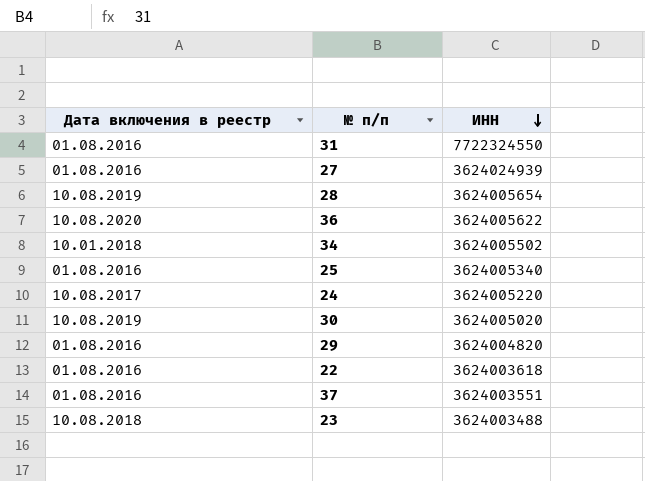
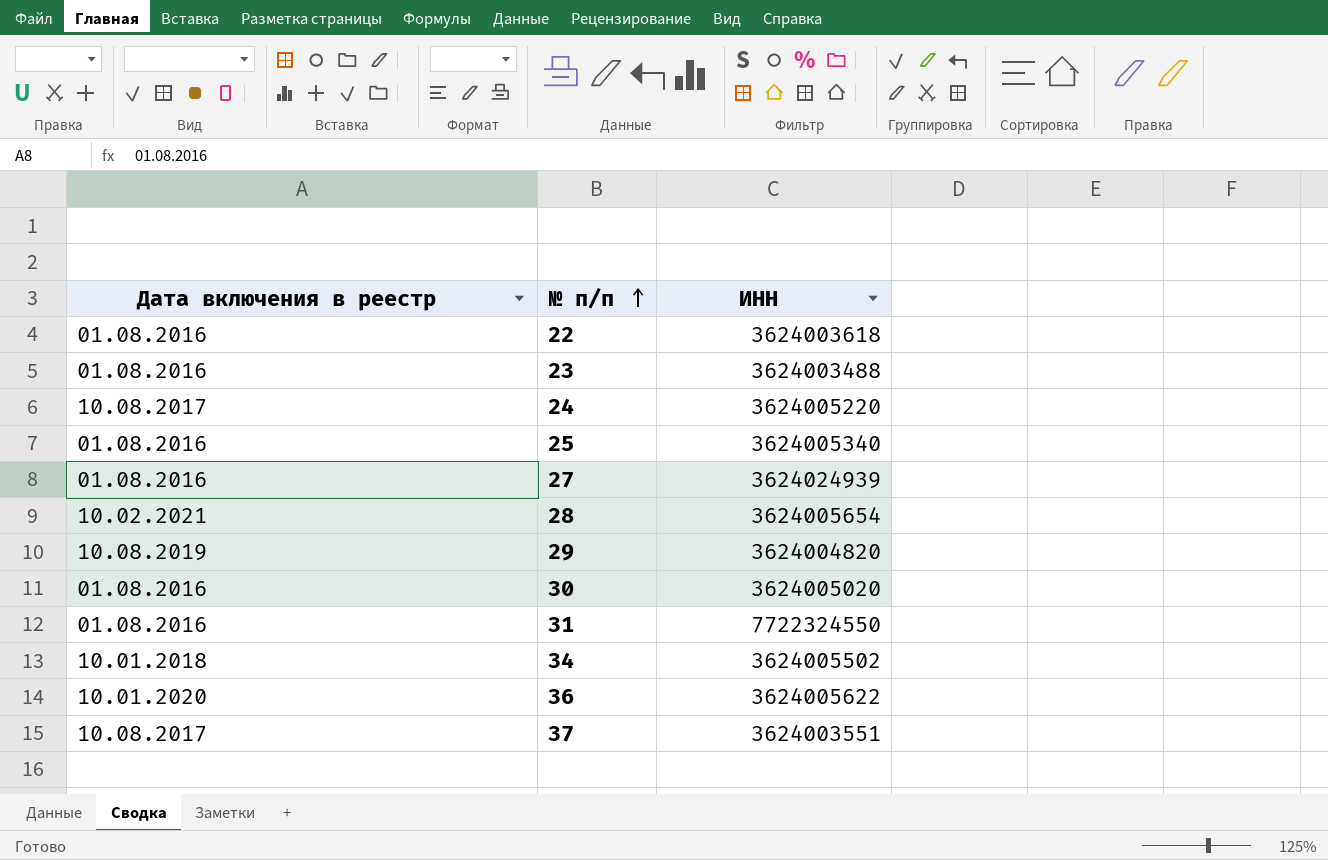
row order: ИНН descending -> № п/п ascending
23 | Дата включения в реестр: 10.08.2018 -> 01.08.2016
28 | Дата включения в реестр: 10.08.2019 -> 10.02.2021
29 | Дата включения в реестр: 01.08.2016 -> 10.08.2019
30 | Дата включения в реестр: 10.08.2019 -> 01.08.2016
36 | Дата включения в реестр: 10.08.2020 -> 10.01.2020
37 | Дата включения в реестр: 01.08.2016 -> 10.08.2017

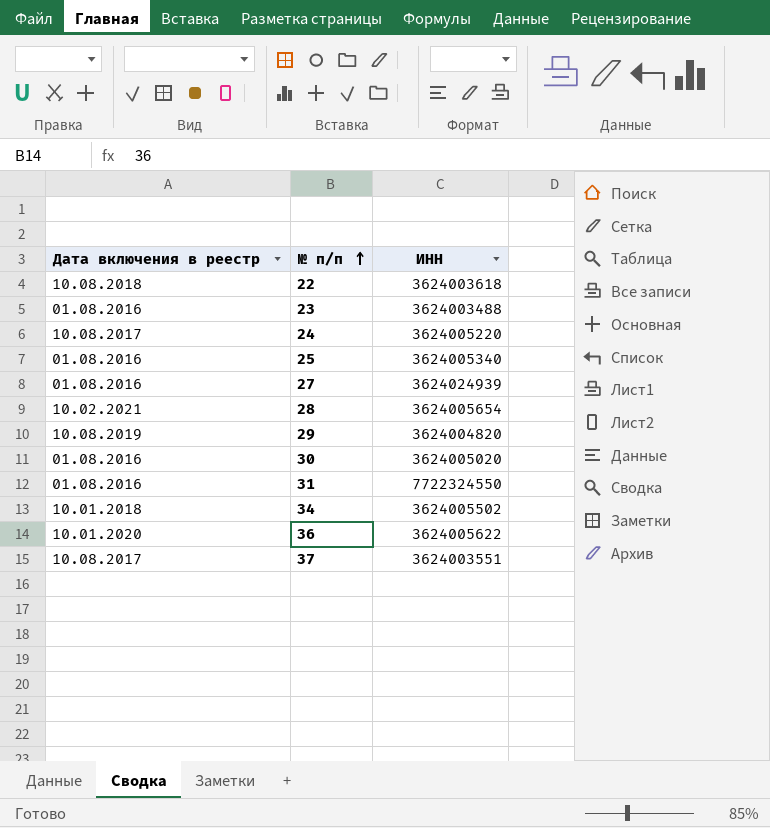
22 | Дата включения в реестр: 01.08.2016 -> 10.08.2018

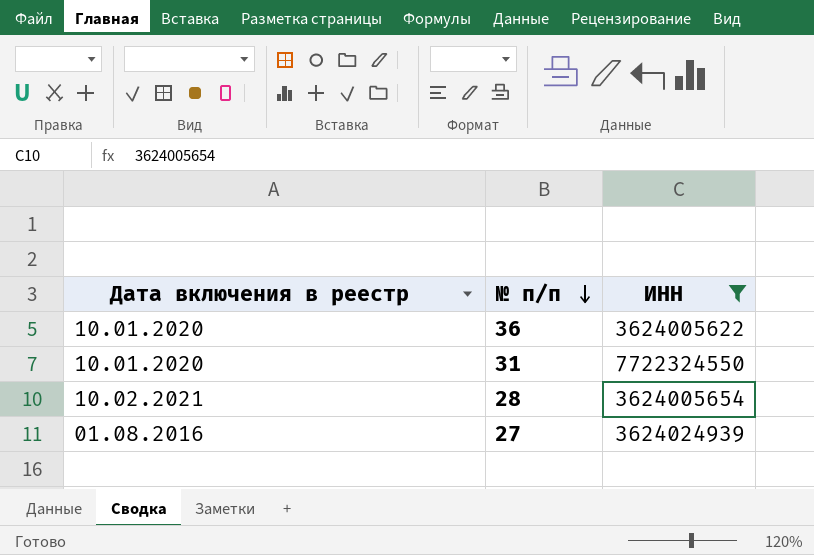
filter: none -> ИНН >= 3624005622
row order: № п/п ascending -> № п/п descending
31 | Дата включения в реестр: 01.08.2016 -> 10.01.2020

